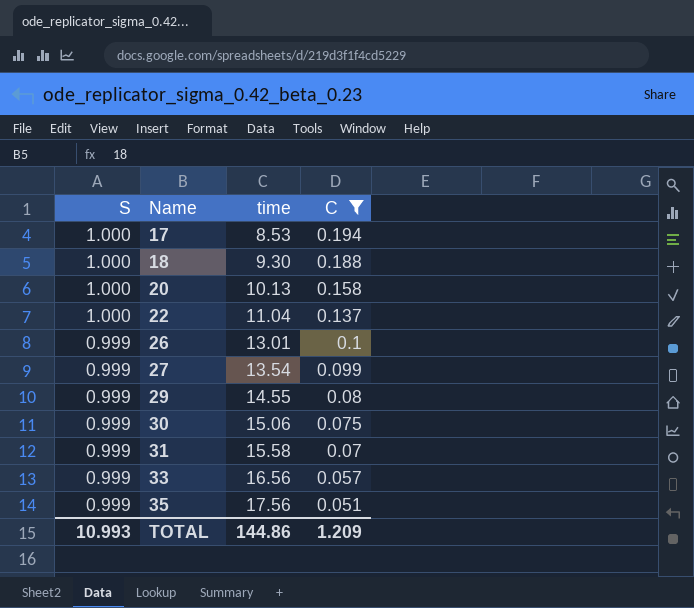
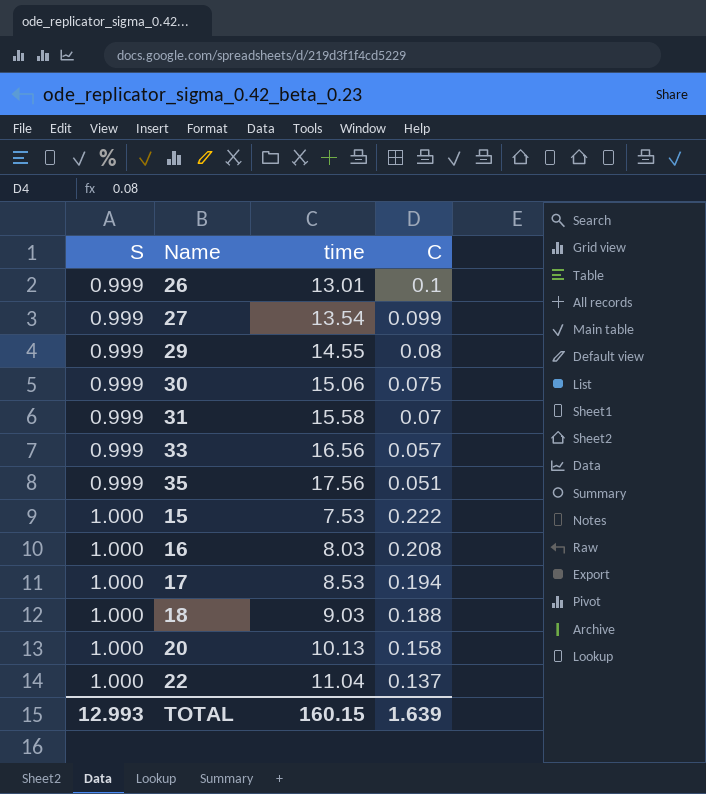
filter: C <= 0.194 -> none
row order: S descending -> S ascending
18 | time: 9.30 -> 9.03
TOTAL | S: 10.993 -> 12.993
TOTAL | time: 144.86 -> 160.15
TOTAL | C: 1.209 -> 1.639

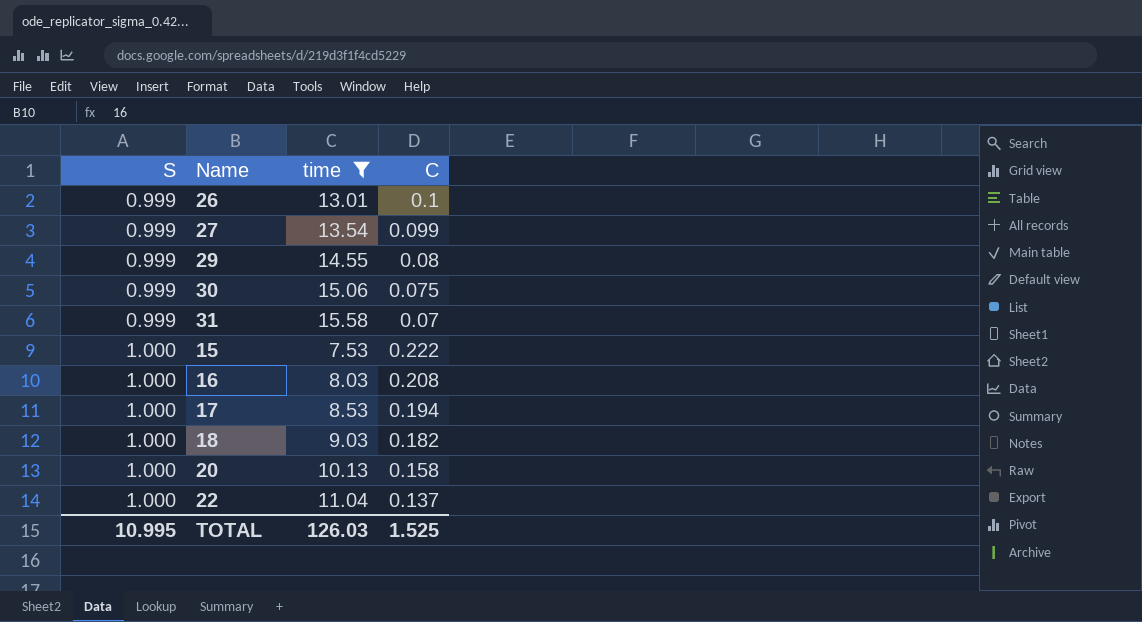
filter: none -> time <= 15.58
18 | C: 0.188 -> 0.182
TOTAL | S: 12.993 -> 10.995
TOTAL | time: 160.15 -> 126.03
TOTAL | C: 1.639 -> 1.525

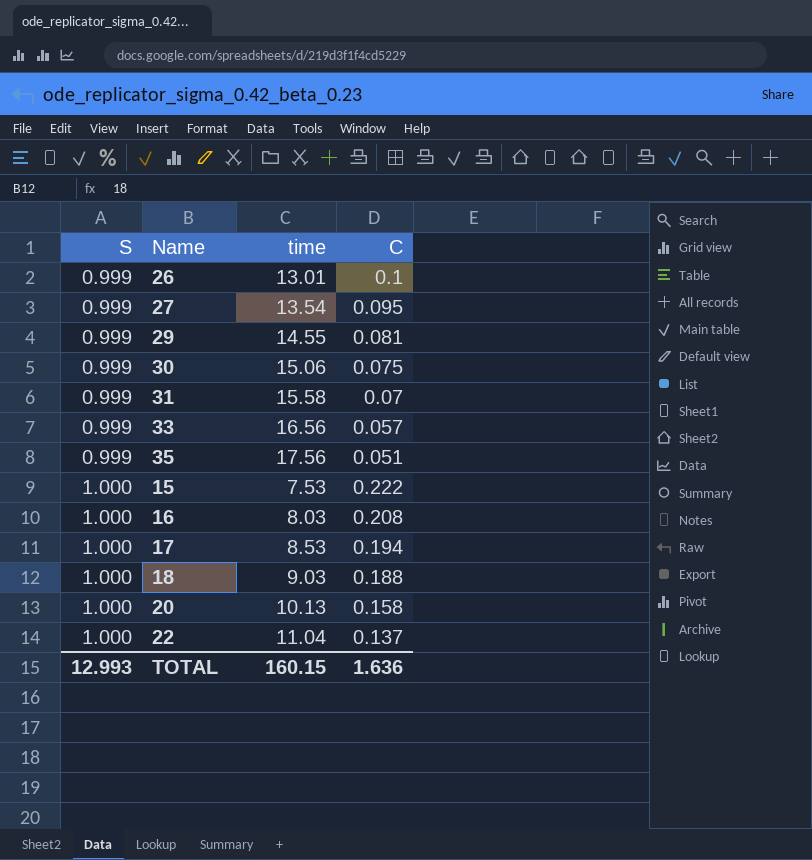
filter: time <= 15.58 -> none
27 | C: 0.099 -> 0.095
29 | C: 0.08 -> 0.081
18 | C: 0.182 -> 0.188
TOTAL | S: 10.995 -> 12.993
TOTAL | time: 126.03 -> 160.15
TOTAL | C: 1.525 -> 1.636

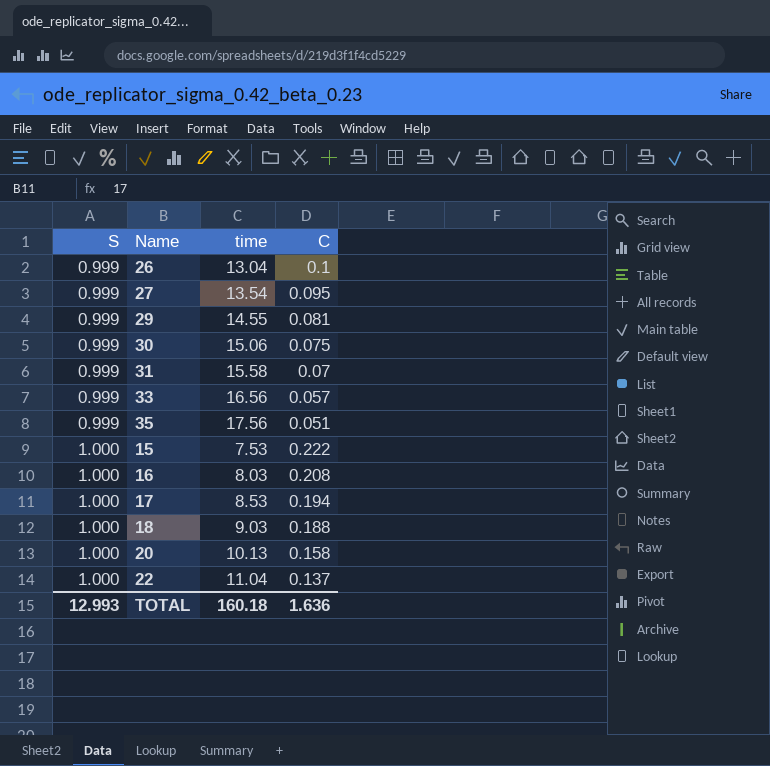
26 | time: 13.01 -> 13.04
TOTAL | time: 160.15 -> 160.18

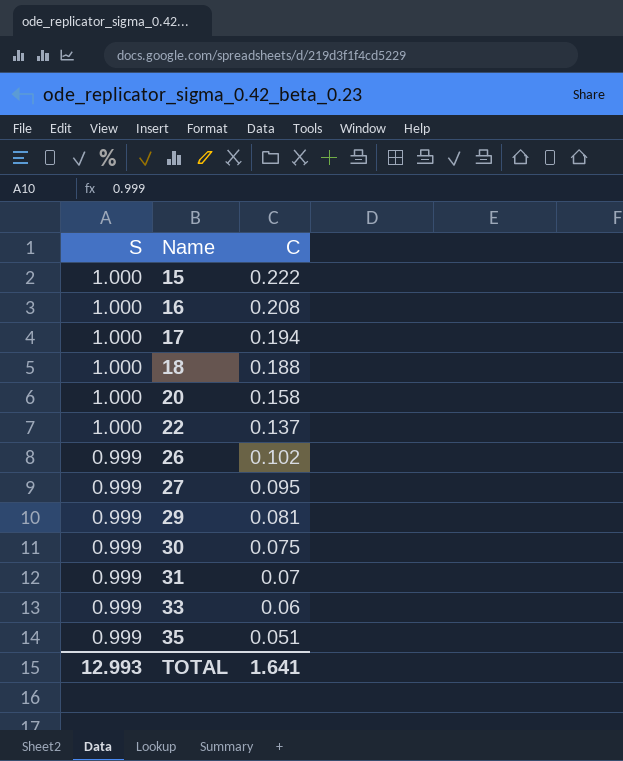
row order: S ascending -> S descending
column time | position: 3 -> none
26 | C: 0.1 -> 0.102
33 | C: 0.057 -> 0.06
TOTAL | C: 1.636 -> 1.641

